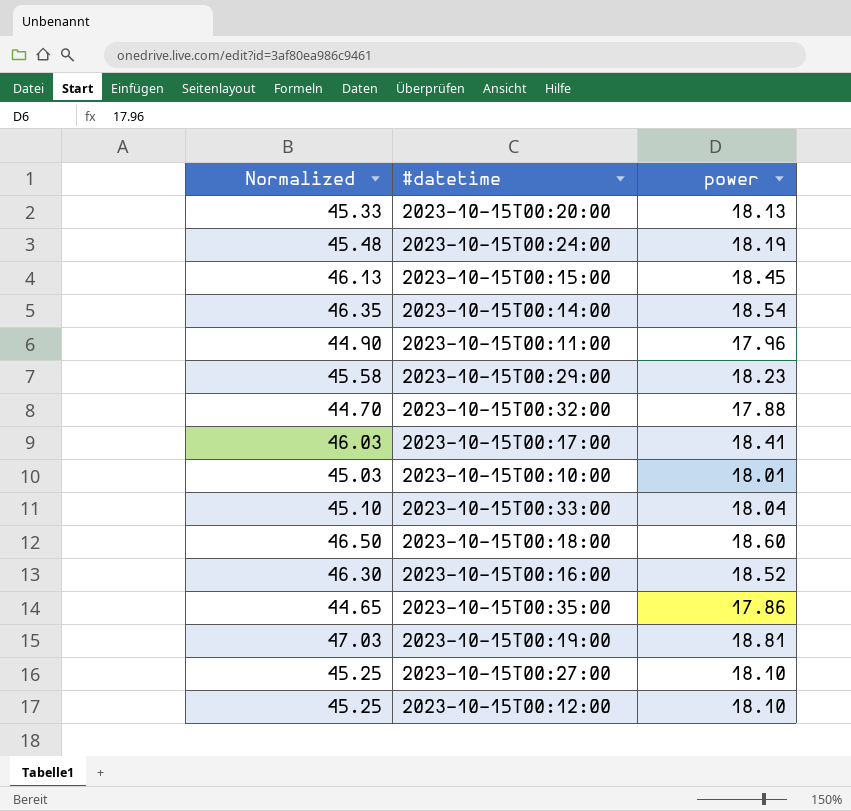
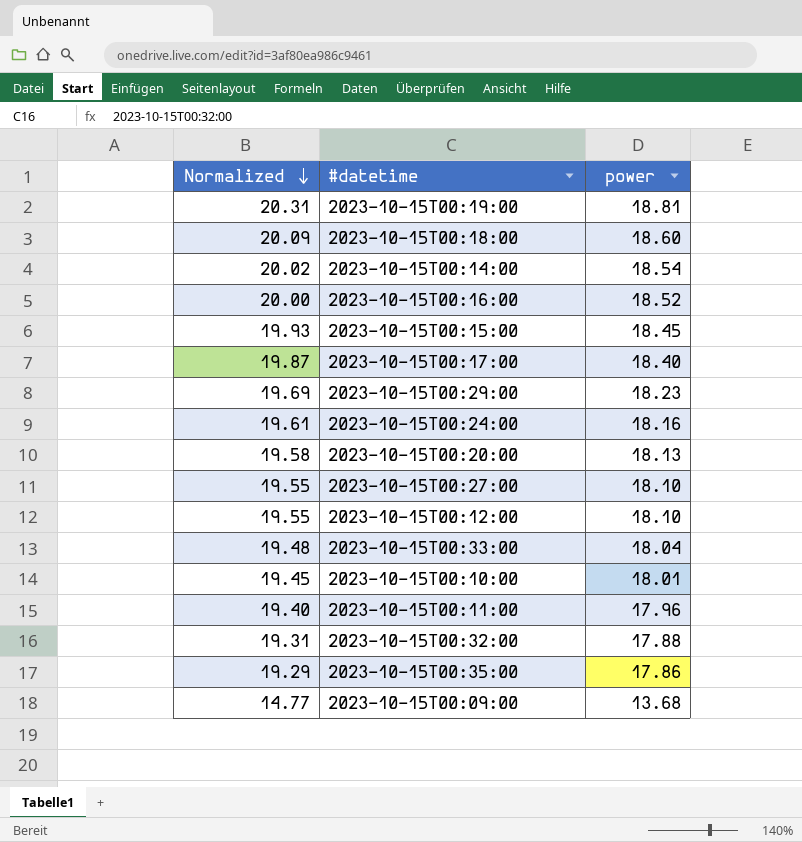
row order: none -> Normalized descending
column Normalized | formula: [power] * 2.5 -> [power] * 1.08
2023-10-15T00:17:00 | power: 18.41 -> 18.40
2023-10-15T00:24:00 | power: 18.19 -> 18.16
row 2023-10-15T00:09:00: none -> 14.77 | 13.68

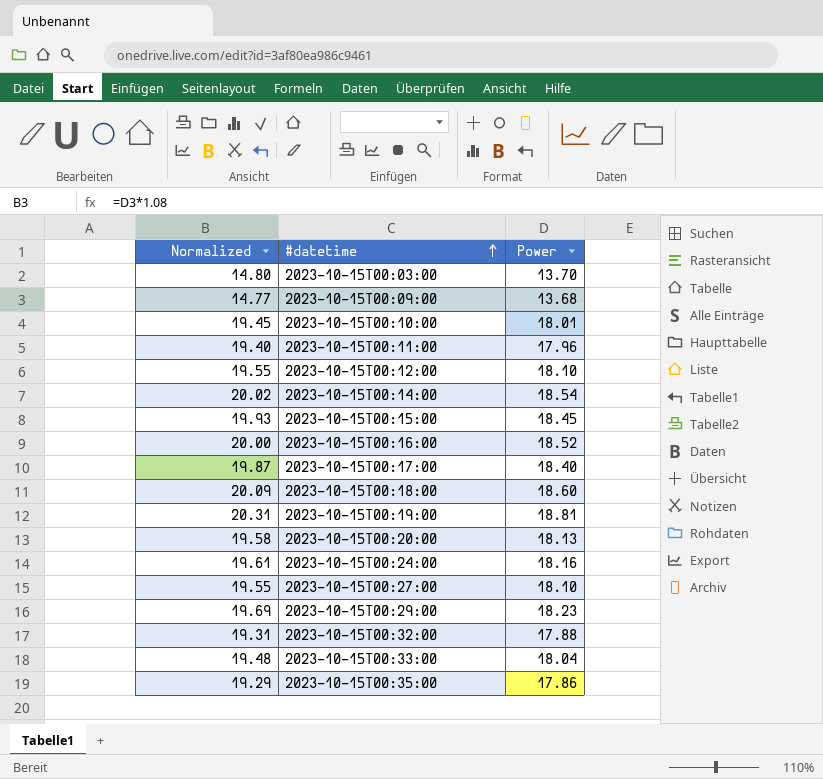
row order: Normalized descending -> #datetime ascending
column name: power -> Power
row 2023-10-15T00:03:00: none -> 14.80 | 13.70

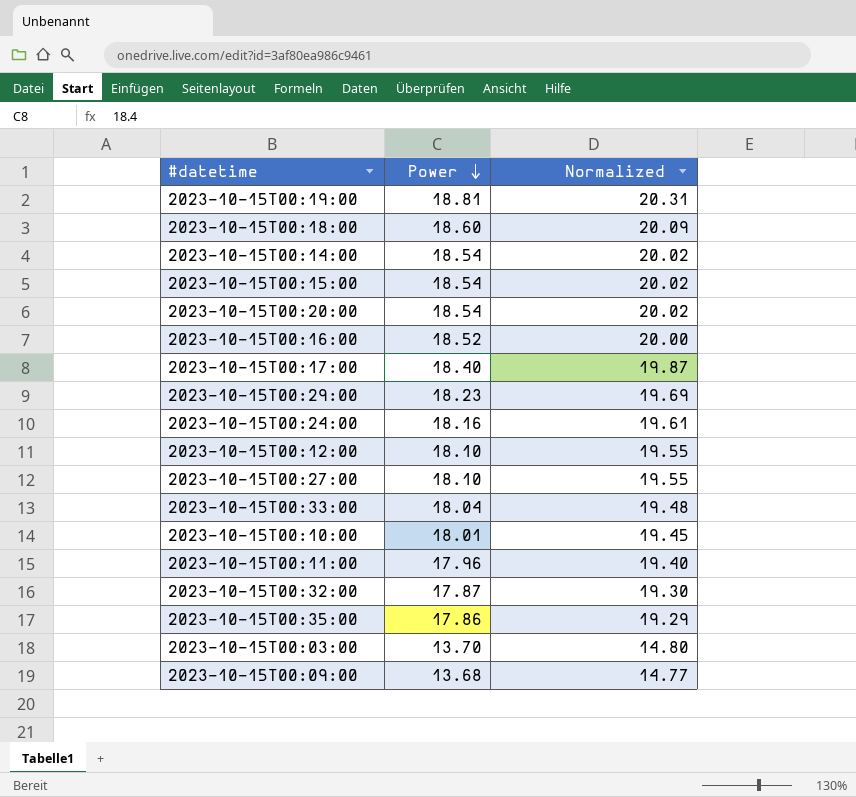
row order: #datetime ascending -> Power descending
column Normalized | position: 1 -> 3
2023-10-15T00:15:00 | Power: 18.45 -> 18.54
2023-10-15T00:15:00 | Normalized: 19.93 -> 20.02
2023-10-15T00:20:00 | Power: 18.13 -> 18.54
2023-10-15T00:20:00 | Normalized: 19.58 -> 20.02
2023-10-15T00:32:00 | Power: 17.88 -> 17.87
2023-10-15T00:32:00 | Normalized: 19.31 -> 19.30

